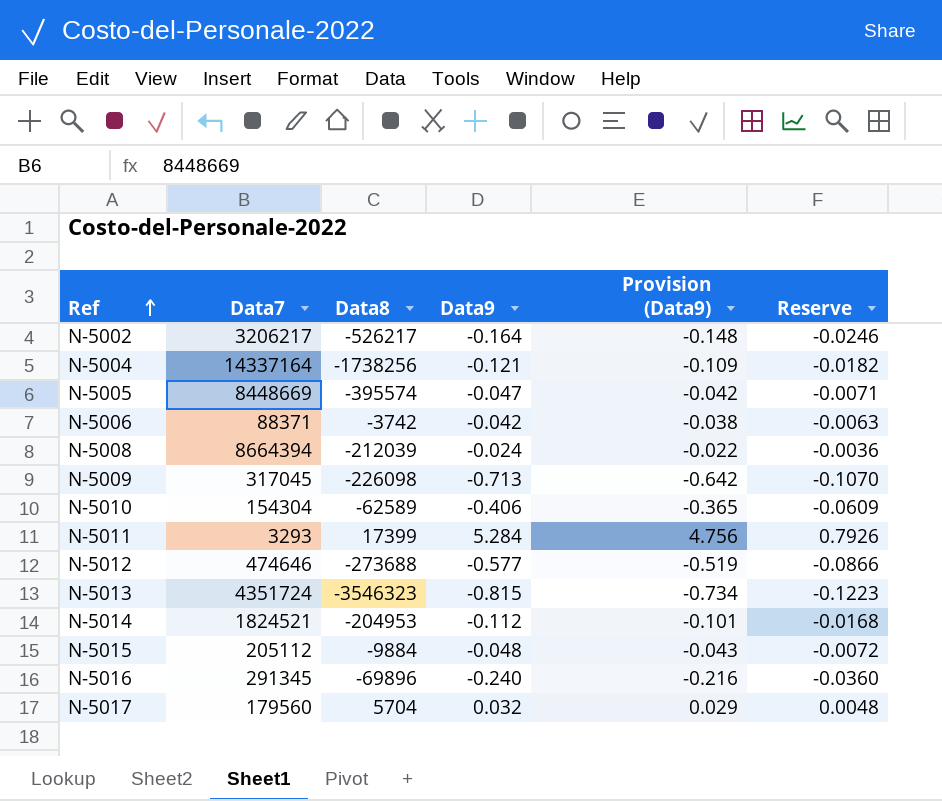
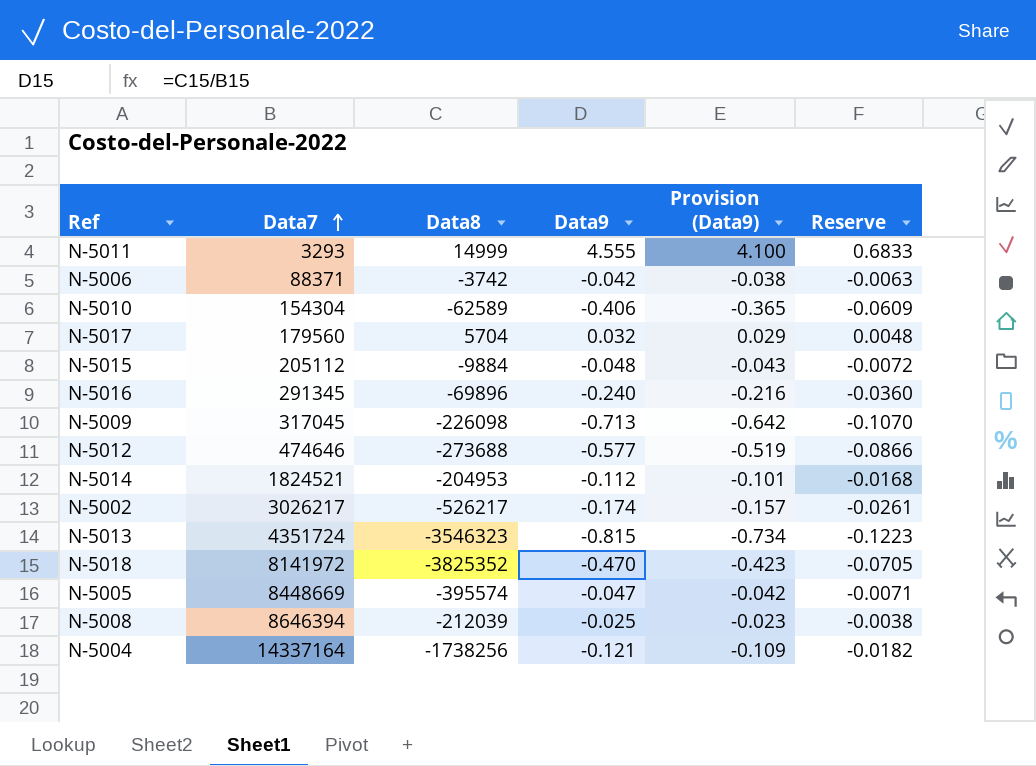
row order: Ref ascending -> Data7 ascending
N-5011 | Data8: 17399 -> 14999
N-5011 | Data9: 5.284 -> 4.555
N-5011 | Provision (Data9): 4.756 -> 4.100
N-5011 | Reserve: 0.7926 -> 0.6833
N-5002 | Data7: 3206217 -> 3026217
N-5002 | Data9: -0.164 -> -0.174
N-5002 | Provision (Data9): -0.148 -> -0.157
N-5002 | Reserve: -0.0246 -> -0.0261
row N-5018: none -> 8141972 | -3825352 | -0.470 | -0.423 | -0.0705
N-5008 | Data7: 8664394 -> 8646394
N-5008 | Data9: -0.024 -> -0.025
N-5008 | Provision (Data9): -0.022 -> -0.023
N-5008 | Reserve: -0.0036 -> -0.0038

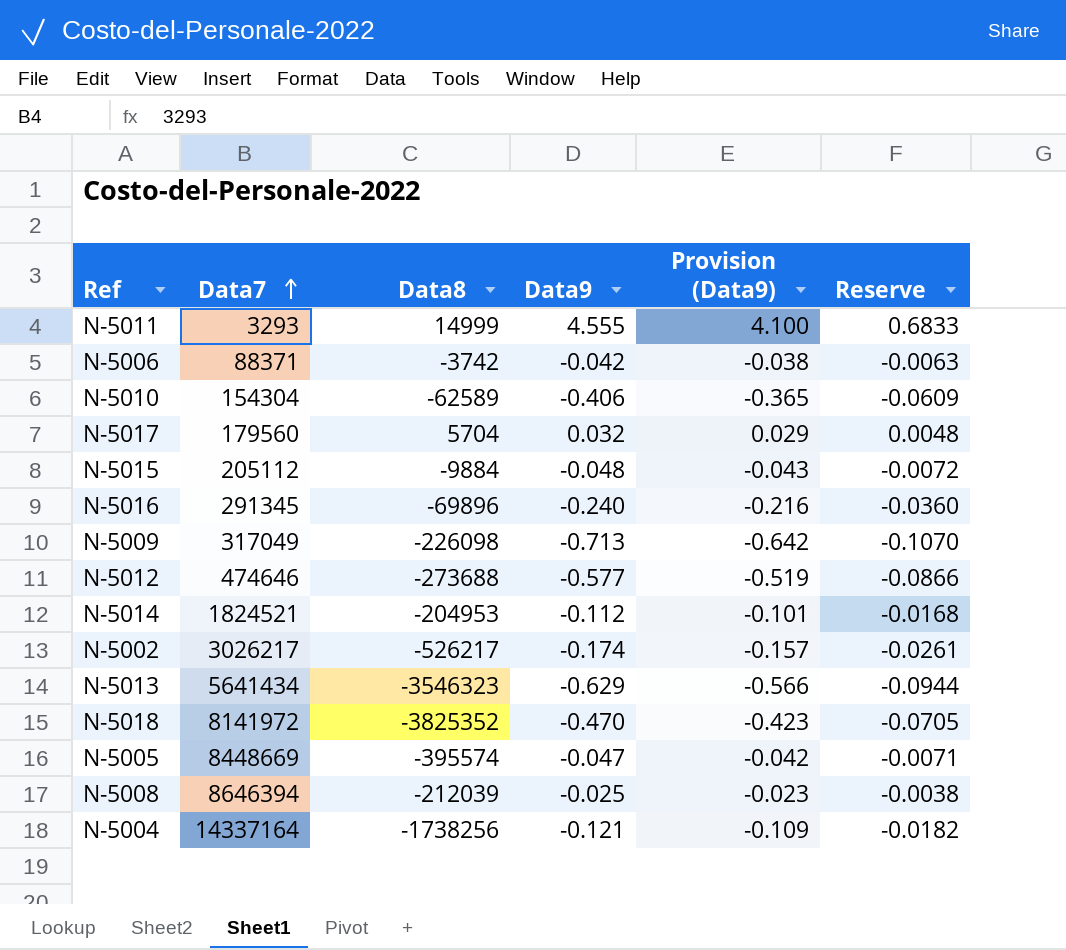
N-5009 | Data7: 317045 -> 317049
N-5013 | Data7: 4351724 -> 5641434
N-5013 | Data9: -0.815 -> -0.629
N-5013 | Provision (Data9): -0.734 -> -0.566
N-5013 | Reserve: -0.1223 -> -0.0944

